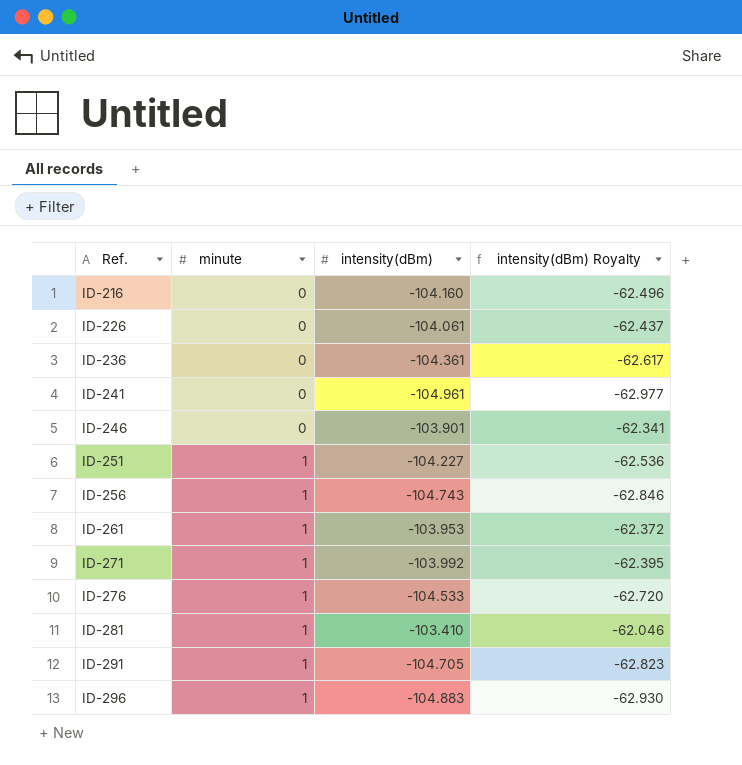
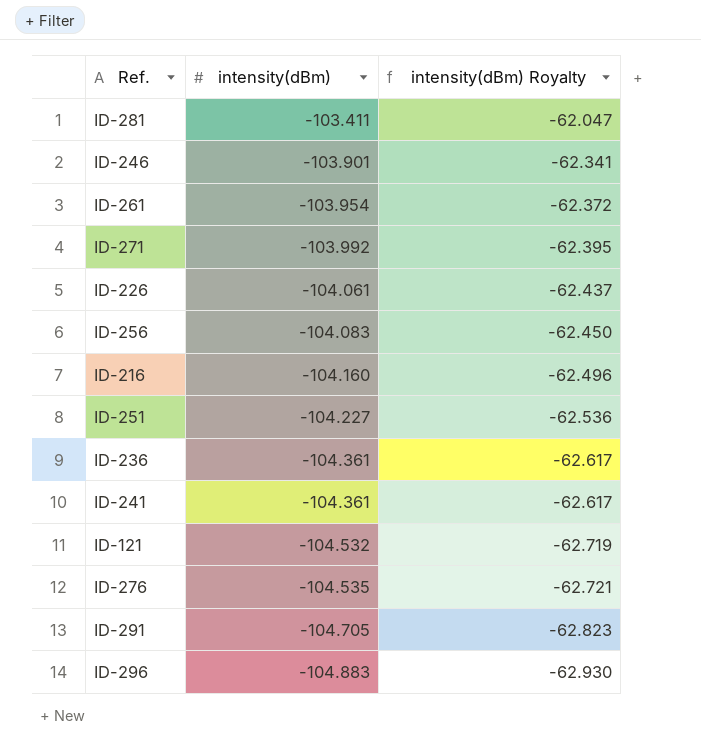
row order: Ref. ascending -> intensity(dBm) descending
column minute | position: 2 -> none
ID-281 | intensity(dBm): -103.410 -> -103.411
ID-281 | intensity(dBm) Royalty: -62.046 -> -62.047
ID-261 | intensity(dBm): -103.953 -> -103.954
ID-256 | intensity(dBm): -104.743 -> -104.083
ID-256 | intensity(dBm) Royalty: -62.846 -> -62.450
ID-241 | intensity(dBm): -104.961 -> -104.361
ID-241 | intensity(dBm) Royalty: -62.977 -> -62.617
row ID-121: none -> -104.532 | -62.719
ID-276 | intensity(dBm): -104.533 -> -104.535
ID-276 | intensity(dBm) Royalty: -62.720 -> -62.721

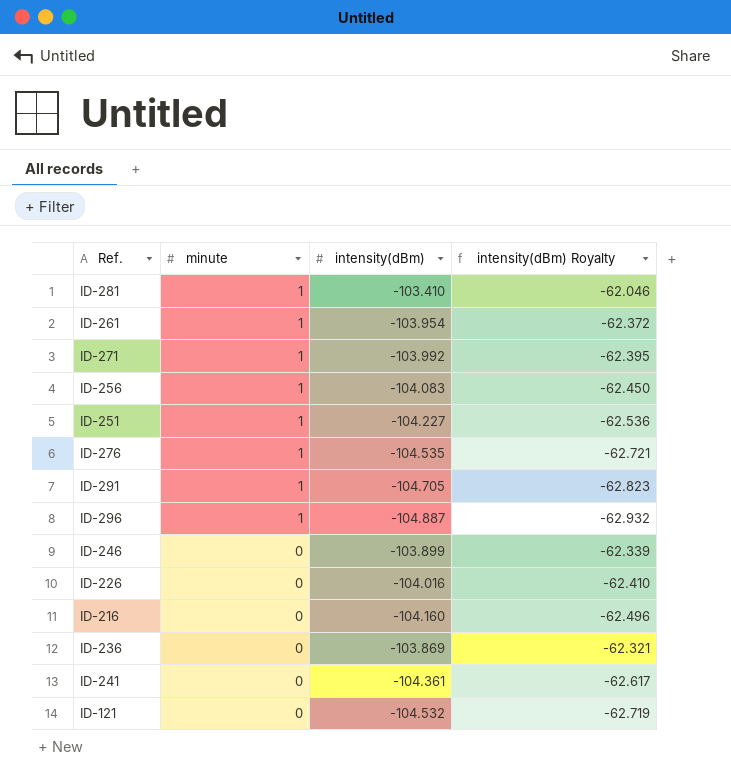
row order: intensity(dBm) descending -> minute descending
column minute | position: none -> 2
ID-281 | intensity(dBm): -103.411 -> -103.410
ID-281 | intensity(dBm) Royalty: -62.047 -> -62.046
ID-296 | intensity(dBm): -104.883 -> -104.887
ID-296 | intensity(dBm) Royalty: -62.930 -> -62.932
ID-246 | intensity(dBm): -103.901 -> -103.899
ID-246 | intensity(dBm) Royalty: -62.341 -> -62.339
ID-226 | intensity(dBm): -104.061 -> -104.016
ID-226 | intensity(dBm) Royalty: -62.437 -> -62.410
ID-236 | intensity(dBm): -104.361 -> -103.869
ID-236 | intensity(dBm) Royalty: -62.617 -> -62.321

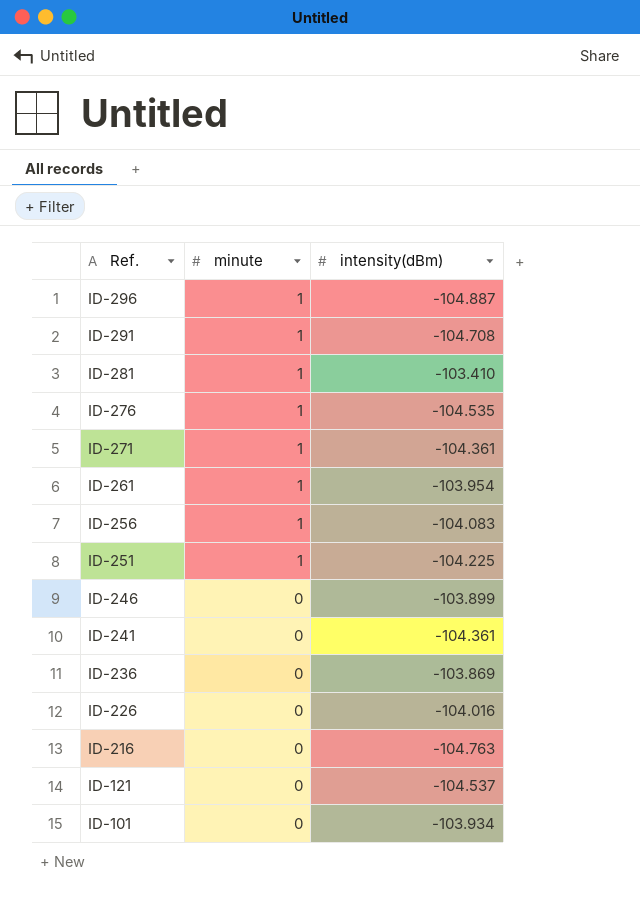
row order: minute descending -> Ref. descending
column intensity(dBm) Royalty | formula: [intensity(dBm)] * 0.6 -> none
ID-291 | intensity(dBm): -104.705 -> -104.708
ID-271 | intensity(dBm): -103.992 -> -104.361
ID-251 | intensity(dBm): -104.227 -> -104.225
ID-216 | intensity(dBm): -104.160 -> -104.763
ID-121 | intensity(dBm): -104.532 -> -104.537
row ID-101: none -> 0 | -103.934

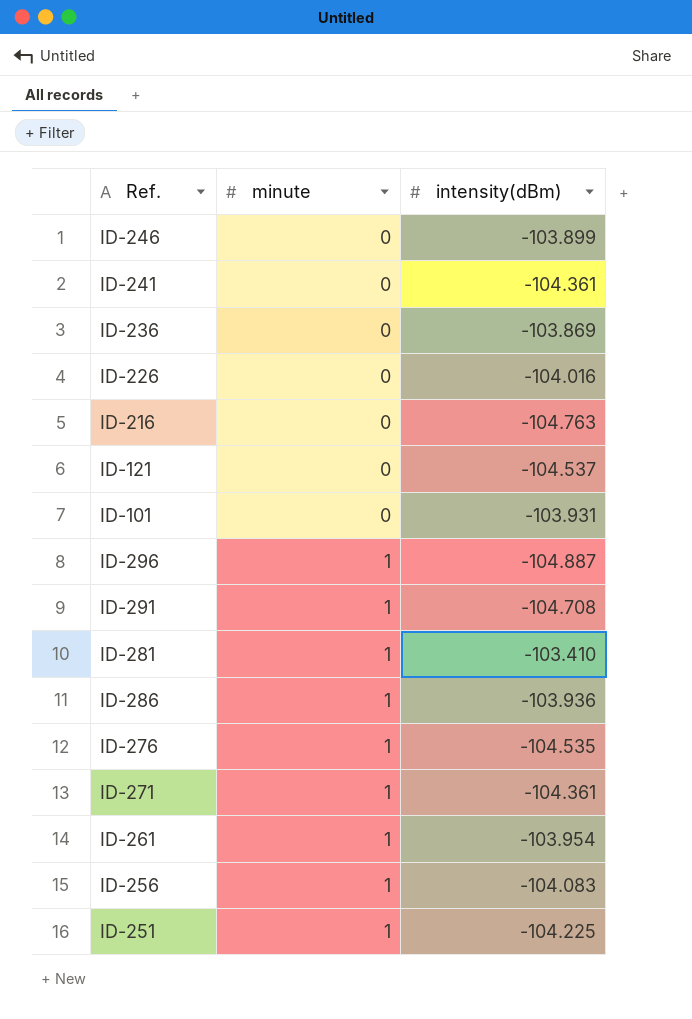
row order: Ref. descending -> minute ascending
ID-101 | intensity(dBm): -103.934 -> -103.931
row ID-286: none -> 1 | -103.936

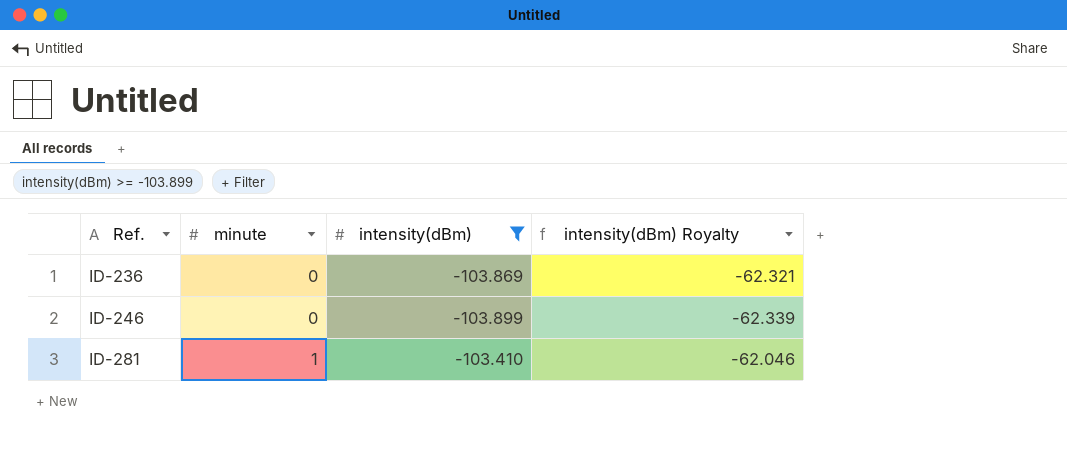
filter: none -> intensity(dBm) >= -103.899
row order: minute ascending -> Ref. ascending
column intensity(dBm) Royalty | formula: none -> [intensity(dBm)] * 0.6

